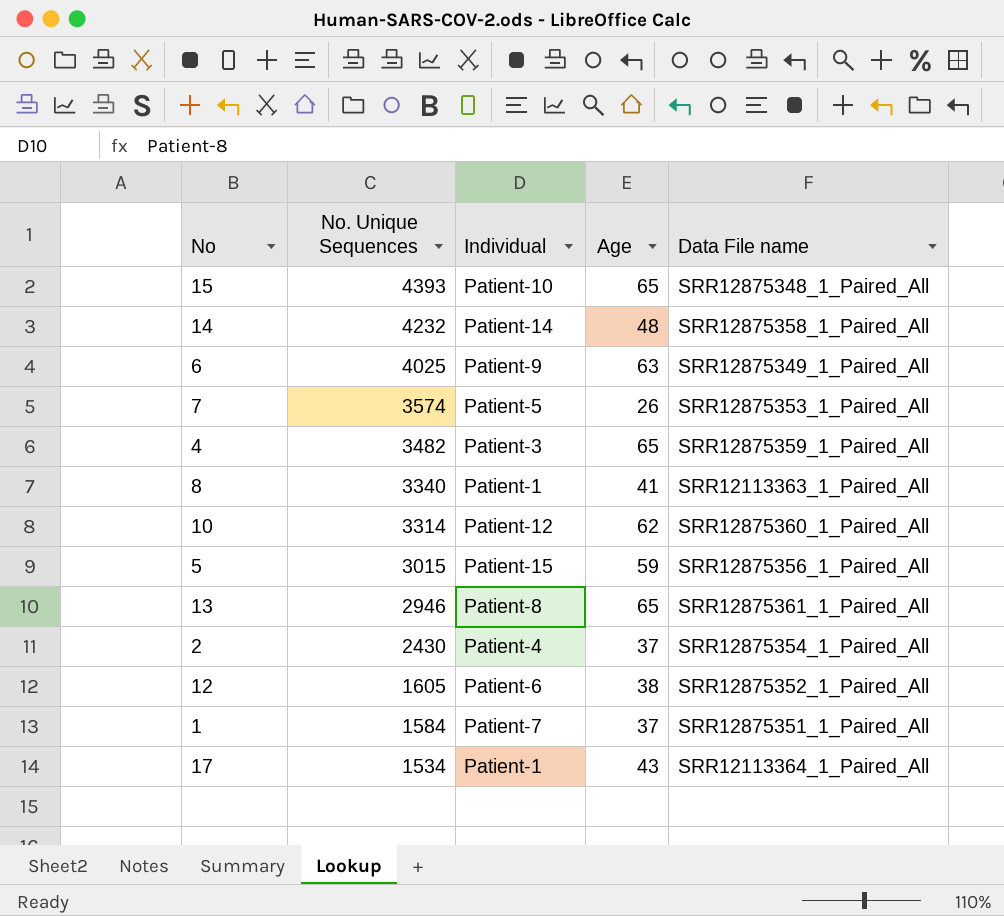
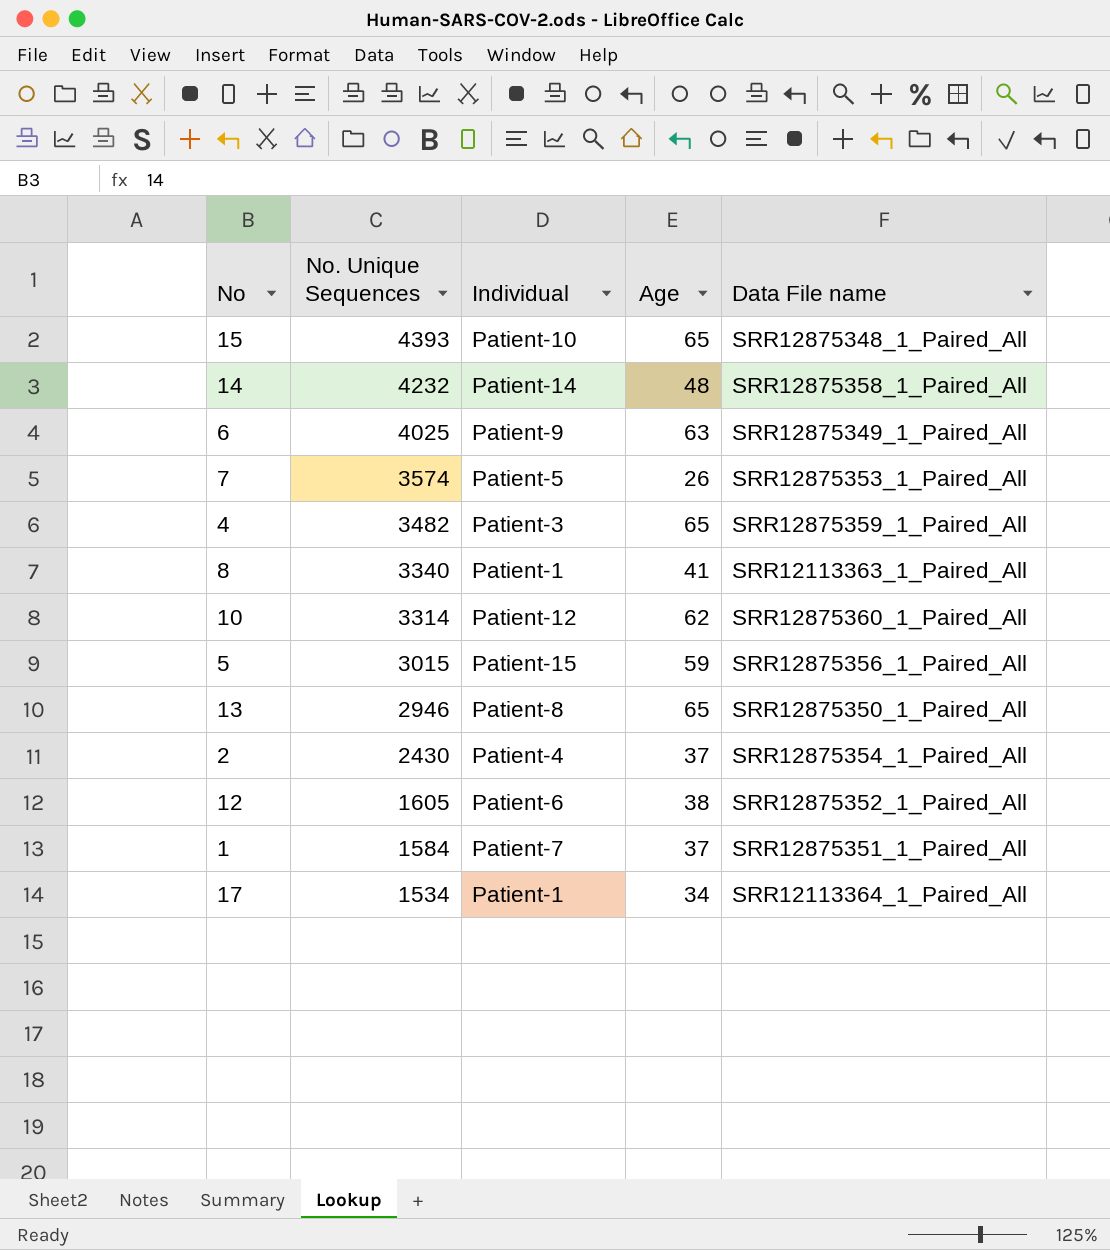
13 | Data File name: SRR12875361_1_Paired_All -> SRR12875350_1_Paired_All
17 | Age: 43 -> 34

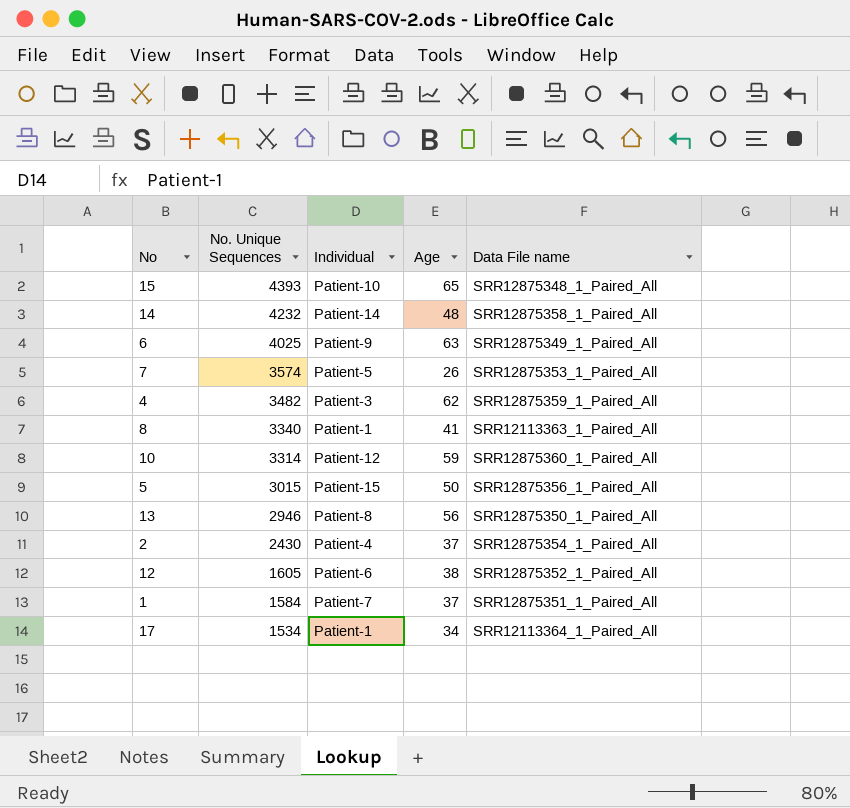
4 | Age: 65 -> 62
10 | Age: 62 -> 59
5 | Age: 59 -> 50
13 | Age: 65 -> 56

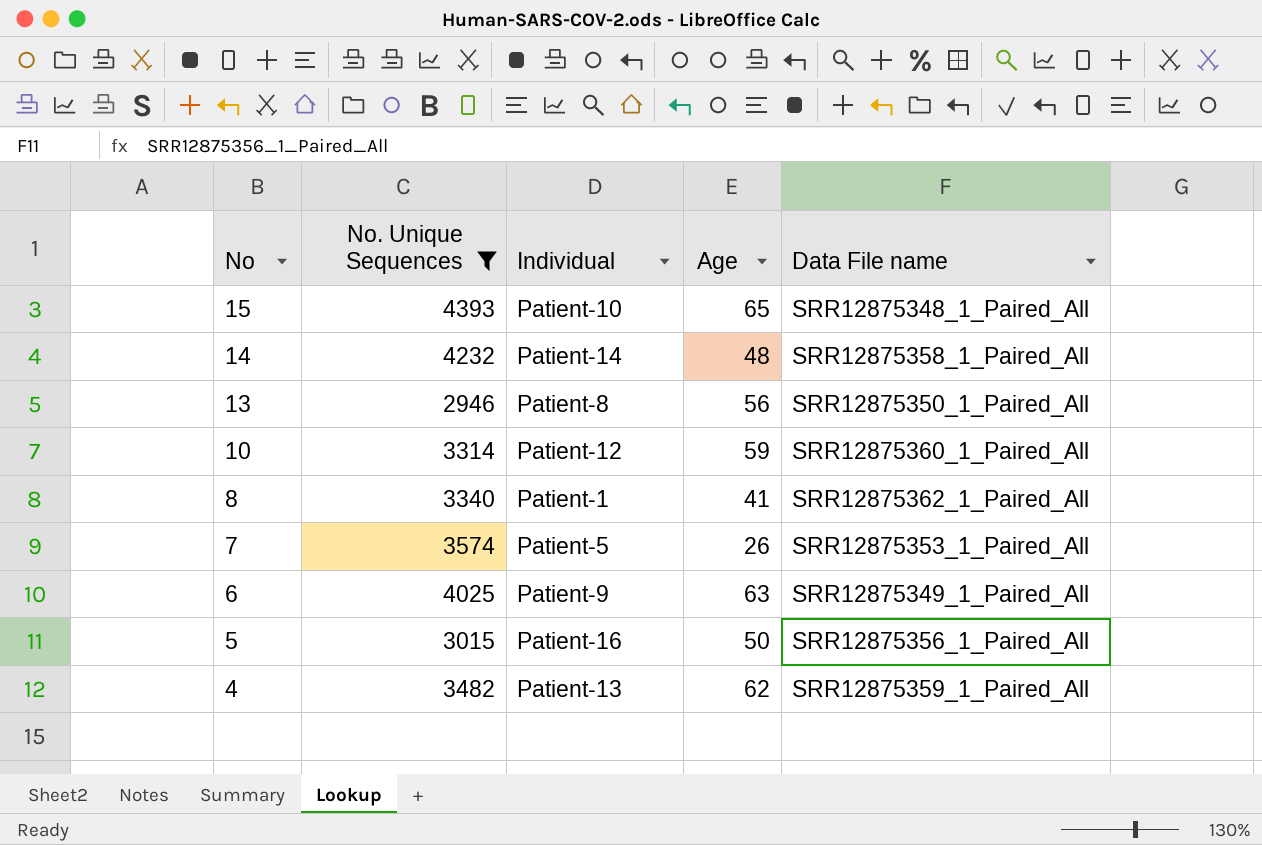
filter: none -> No. Unique Sequences >= 2946
row order: No. Unique Sequences descending -> No descending
8 | Data File name: SRR12113363_1_Paired_All -> SRR12875362_1_Paired_All
5 | Individual: Patient-15 -> Patient-16
4 | Individual: Patient-3 -> Patient-13

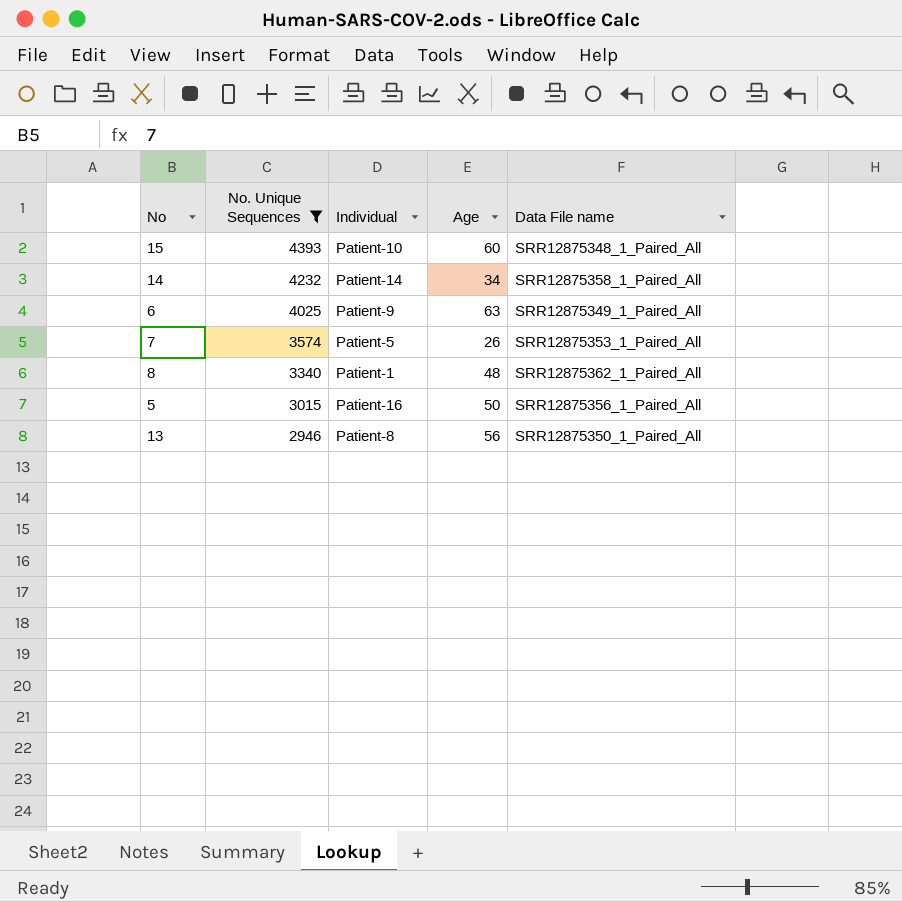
row order: No descending -> No. Unique Sequences descending
row 10: 3314 | Patient-12 | 59 | SRR12875360_1_Paired_All -> none
row 4: 3482 | Patient-13 | 62 | SRR12875359_1_Paired_All -> none
15 | Age: 65 -> 60
14 | Age: 48 -> 34
8 | Age: 41 -> 48

